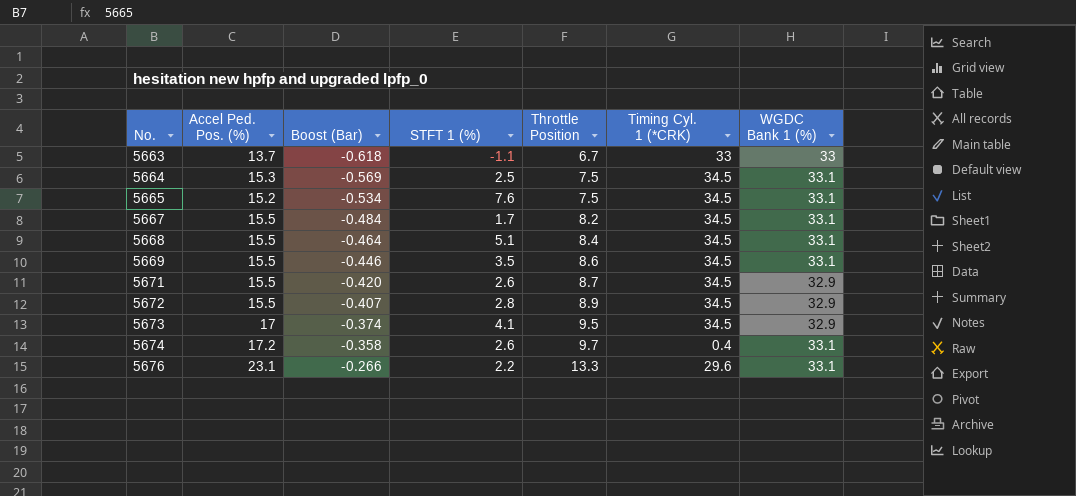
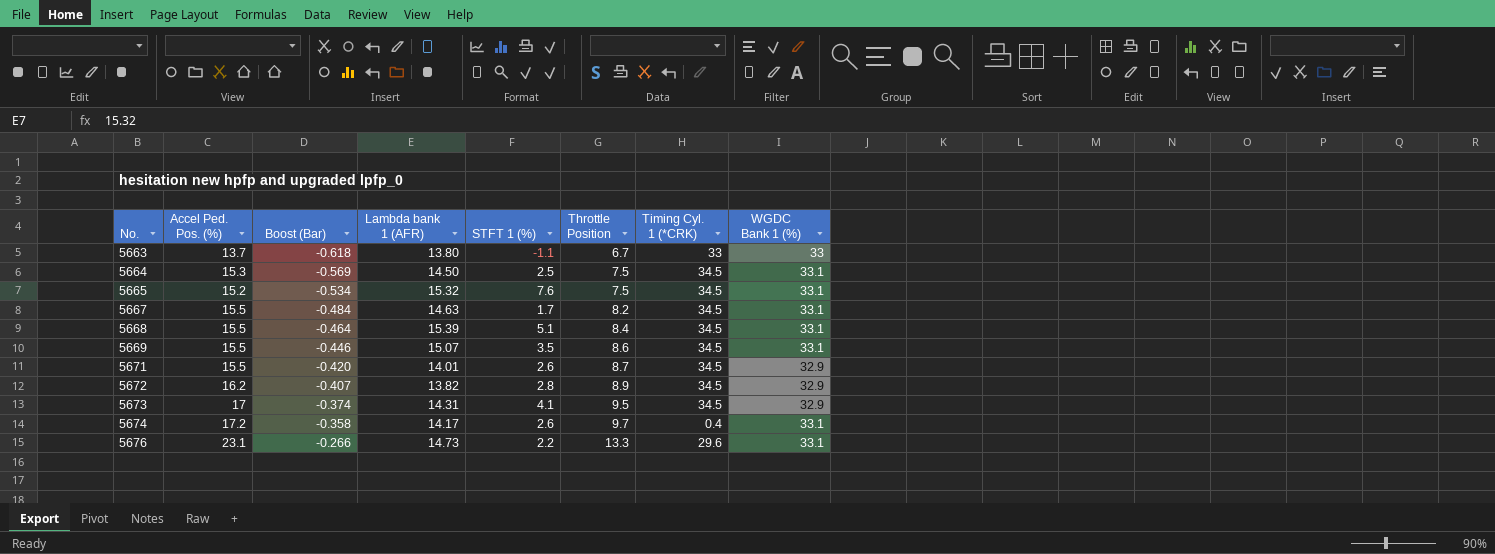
column Lambda bank 1 (AFR) | position: none -> 4
5672 | Accel Ped. Pos. (%): 15.5 -> 16.2

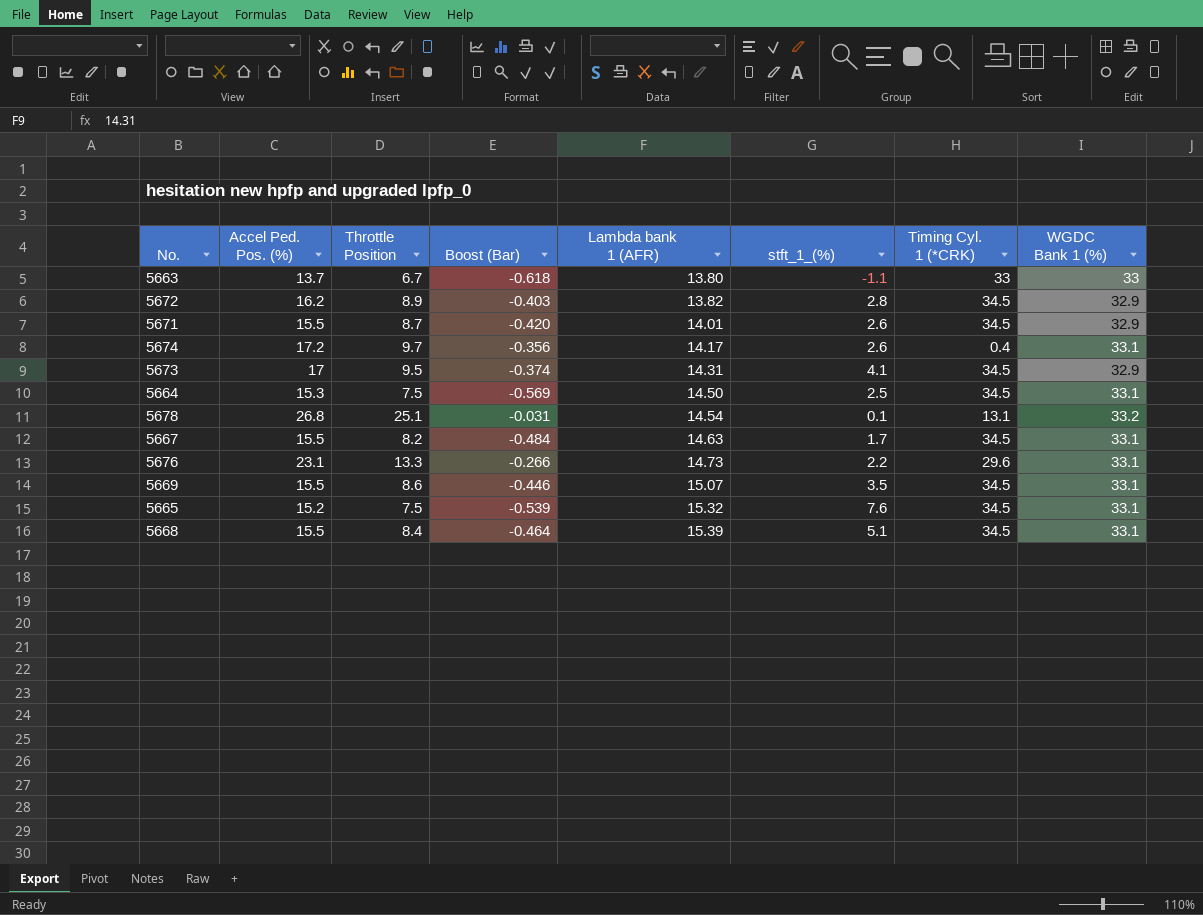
row order: No. ascending -> Lambda bank 1 (AFR) ascending
column Throttle Position | position: 6 -> 3
column name: STFT 1 (%) -> stft_1_(%)
5672 | Boost (Bar): -0.407 -> -0.403
5674 | Boost (Bar): -0.358 -> -0.356
row 5678: none -> 26.8 | 25.1 | -0.031 | 14.54 | 0.1 | 13.1 | 33.2
5665 | Boost (Bar): -0.534 -> -0.539

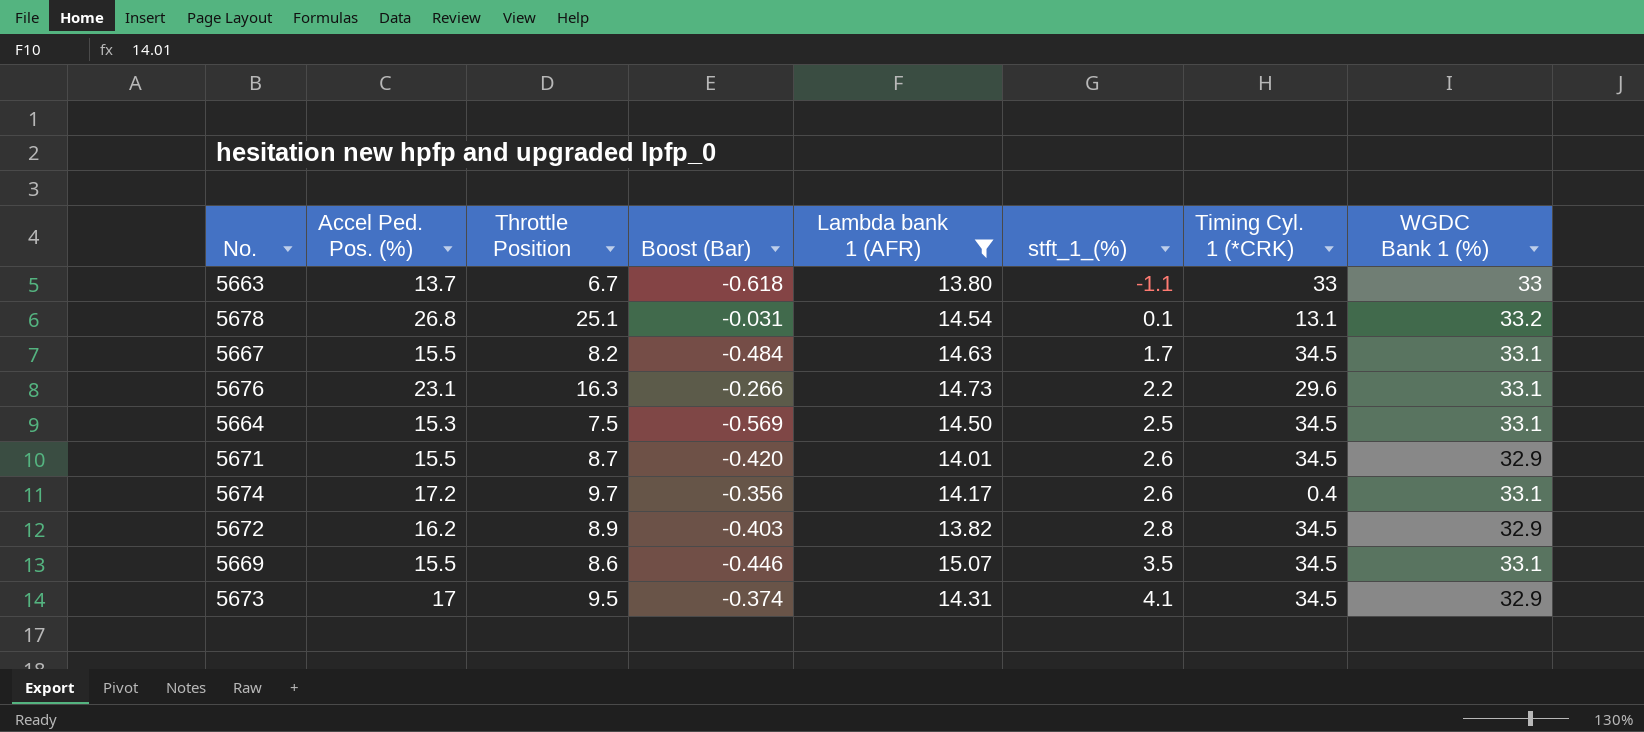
filter: none -> Lambda bank 1 (AFR) <= 15.07
row order: Lambda bank 1 (AFR) ascending -> stft_1_(%) ascending
5676 | Throttle Position: 13.3 -> 16.3

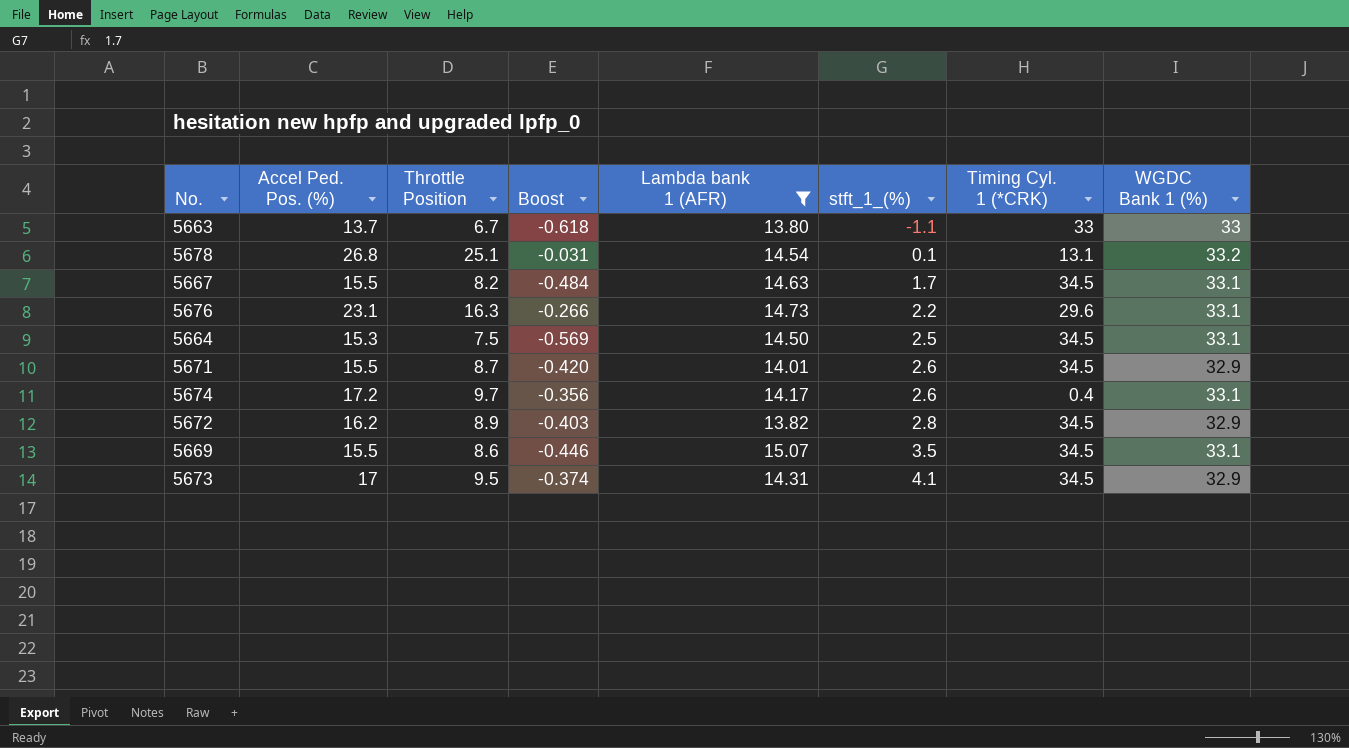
column name: Boost (Bar) -> Boost

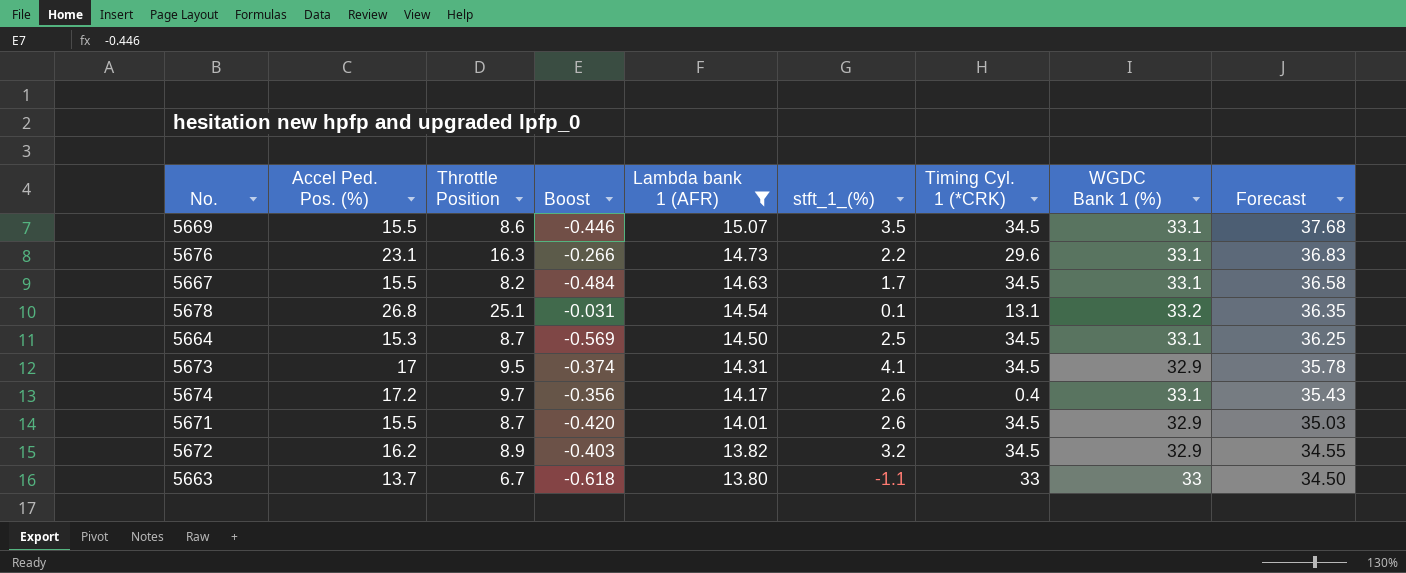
row order: stft_1_(%) ascending -> Lambda bank 1 (AFR) descending
column Forecast | formula: none -> [Lambda bank 1 (AFR)] * 2.5
5664 | Throttle Position: 7.5 -> 8.7
5672 | stft_1_(%): 2.8 -> 3.2

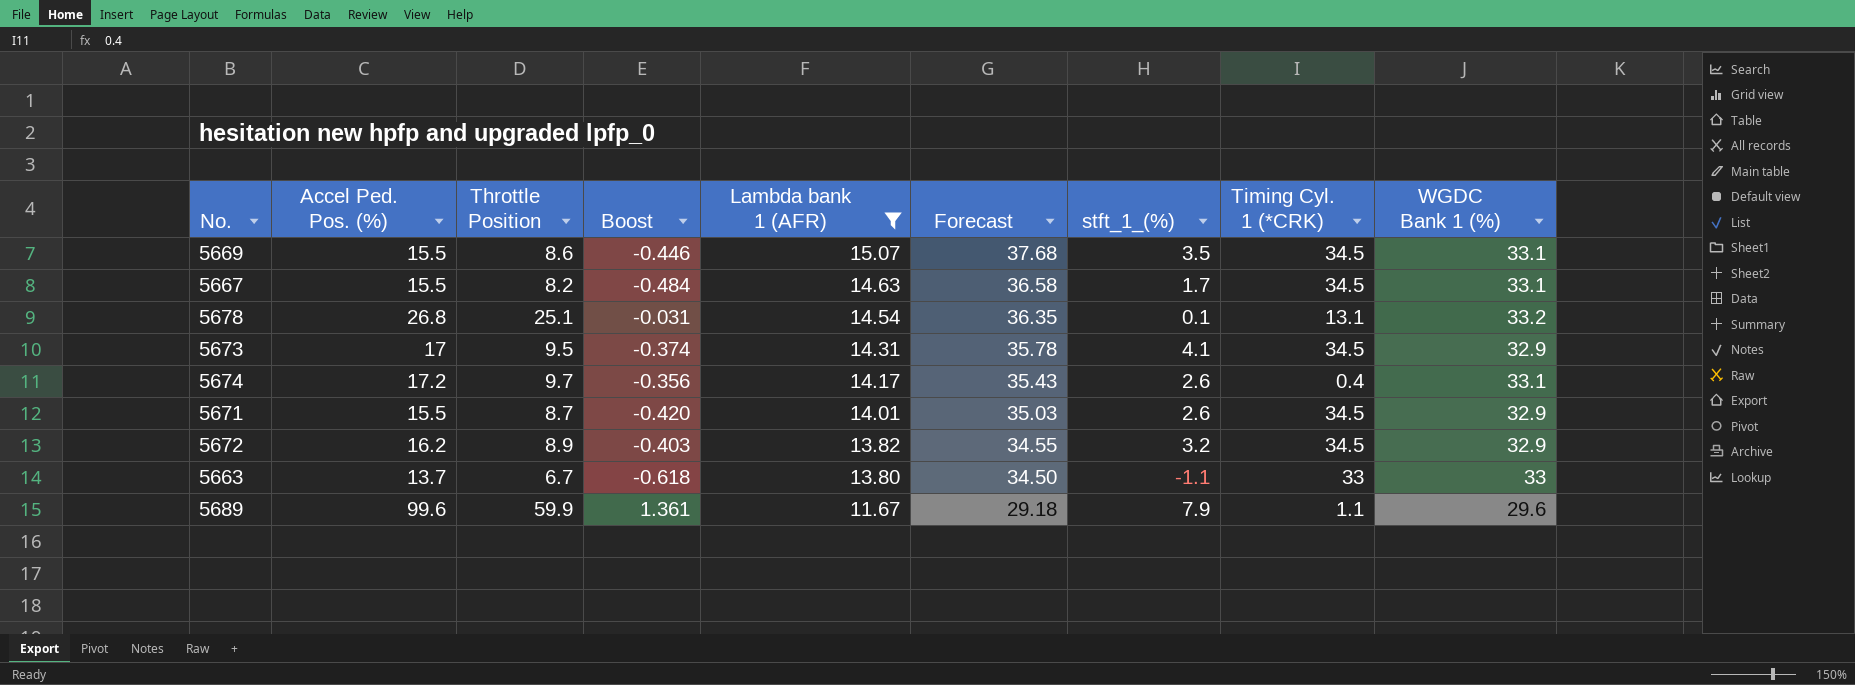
column Forecast | position: 9 -> 6
row 5676: 23.1 | 16.3 | -0.266 | 14.73 | 2.2 | 29.6 | 33.1 | 36.83 -> none
row 5664: 15.3 | 8.7 | -0.569 | 14.50 | 2.5 | 34.5 | 33.1 | 36.25 -> none
row 5689: none -> 99.6 | 59.9 | 1.361 | 11.67 | 29.18 | 7.9 | 1.1 | 29.6

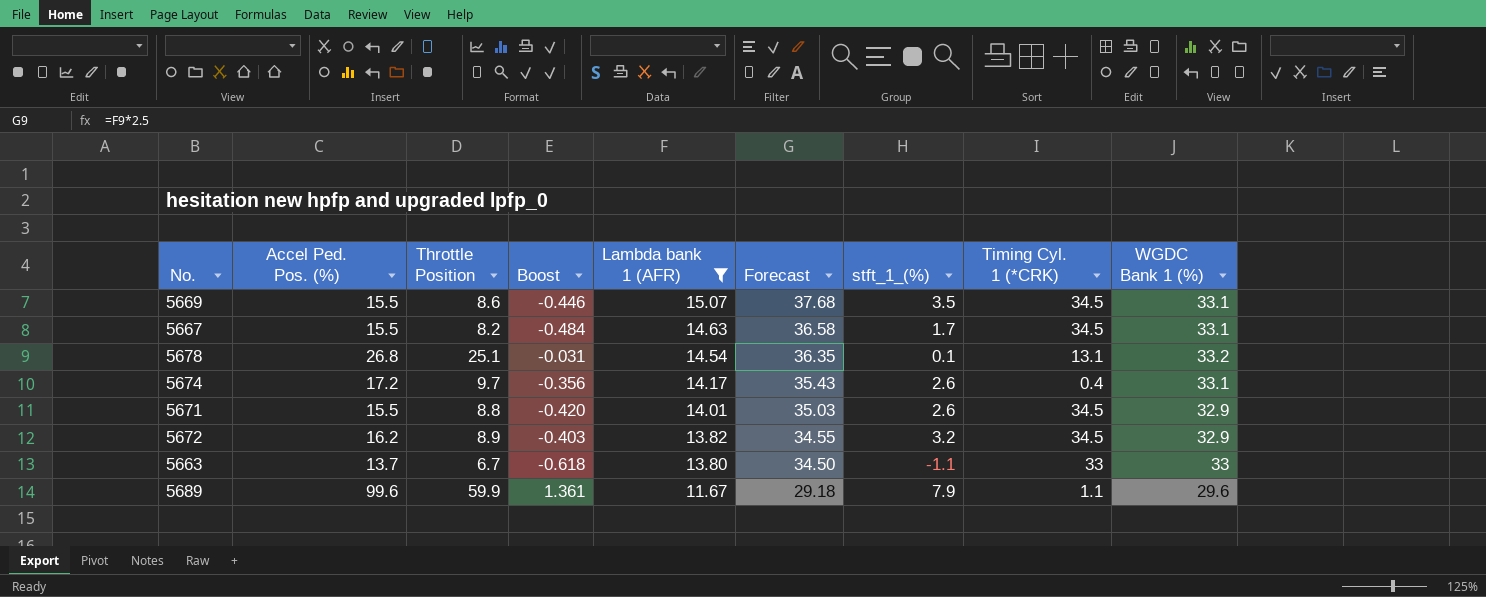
row 5673: 17 | 9.5 | -0.374 | 14.31 | 35.78 | 4.1 | 34.5 | 32.9 -> none
5671 | Throttle Position: 8.7 -> 8.8

